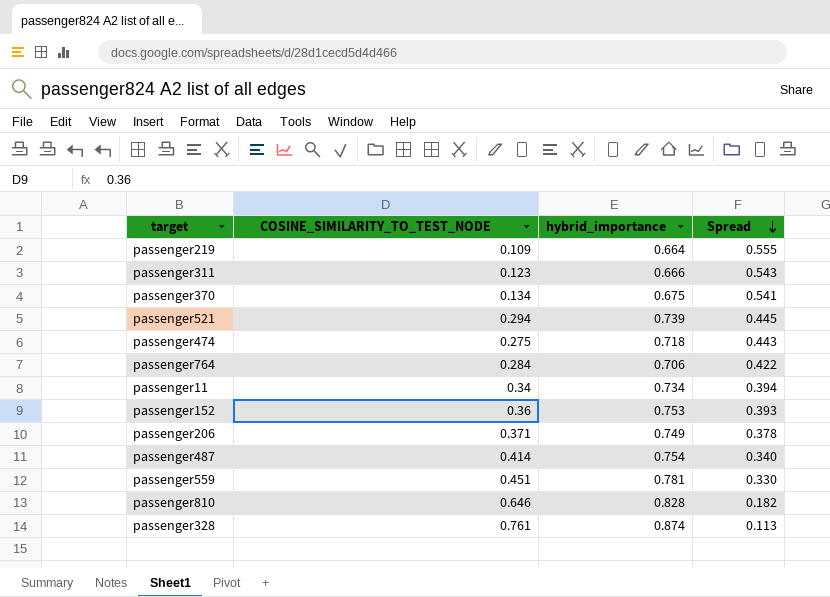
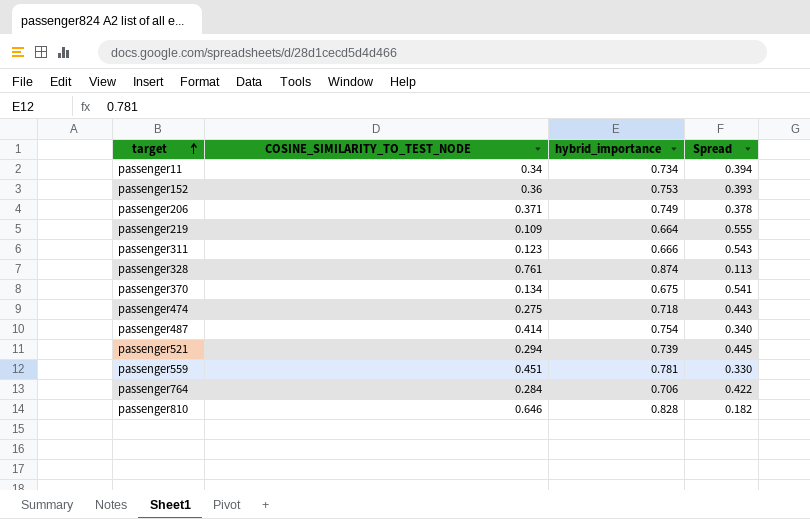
row order: Spread descending -> target ascending

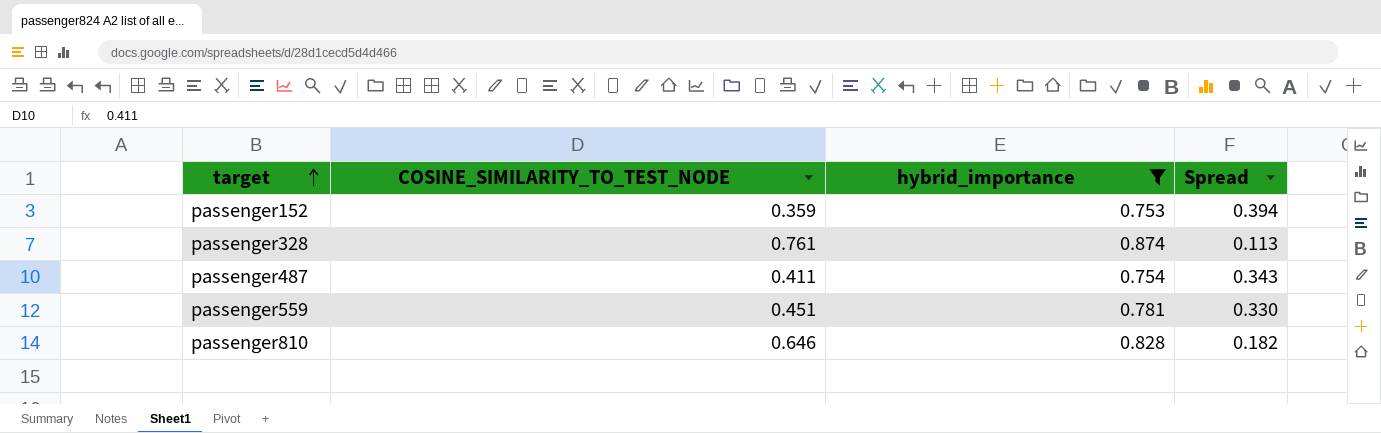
filter: none -> hybrid_importance >= 0.753
passenger152 | COSINE_SIMILARITY_TO_TEST_NODE: 0.36 -> 0.359
passenger152 | Spread: 0.393 -> 0.394
passenger487 | COSINE_SIMILARITY_TO_TEST_NODE: 0.414 -> 0.411
passenger487 | Spread: 0.340 -> 0.343

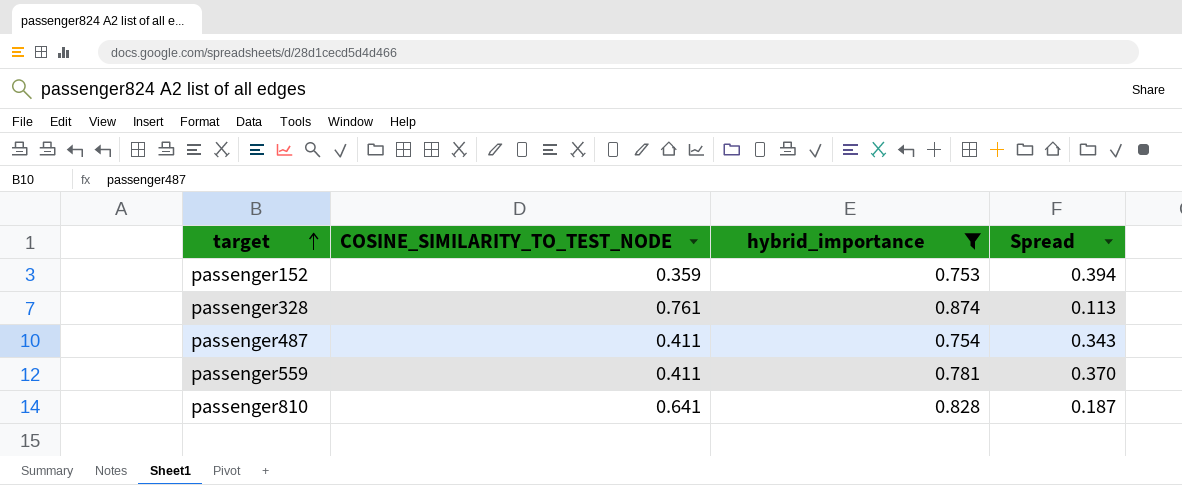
passenger559 | COSINE_SIMILARITY_TO_TEST_NODE: 0.451 -> 0.411
passenger559 | Spread: 0.330 -> 0.370
passenger810 | COSINE_SIMILARITY_TO_TEST_NODE: 0.646 -> 0.641
passenger810 | Spread: 0.182 -> 0.187

